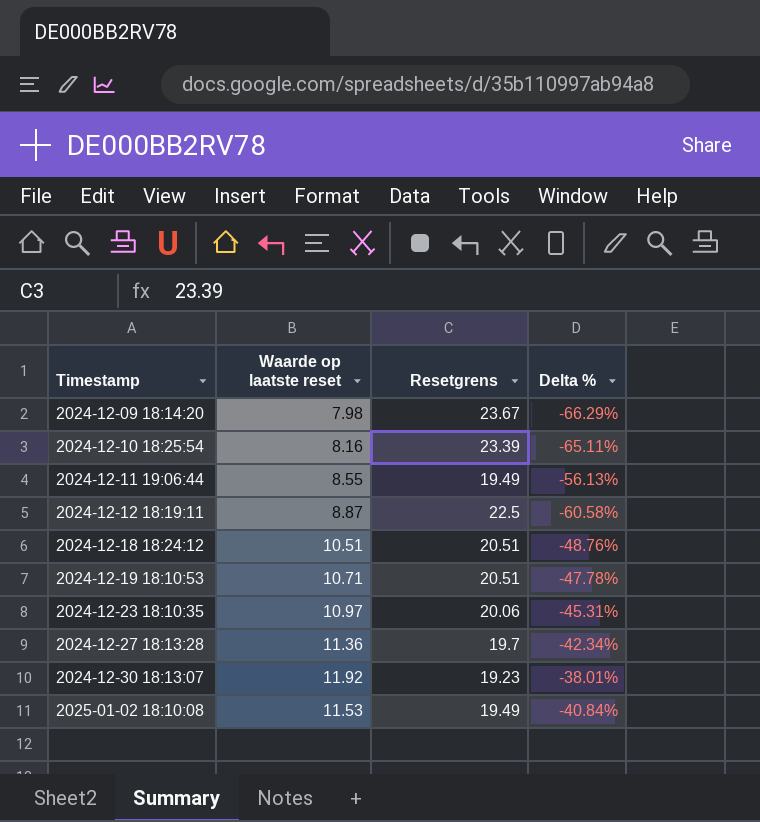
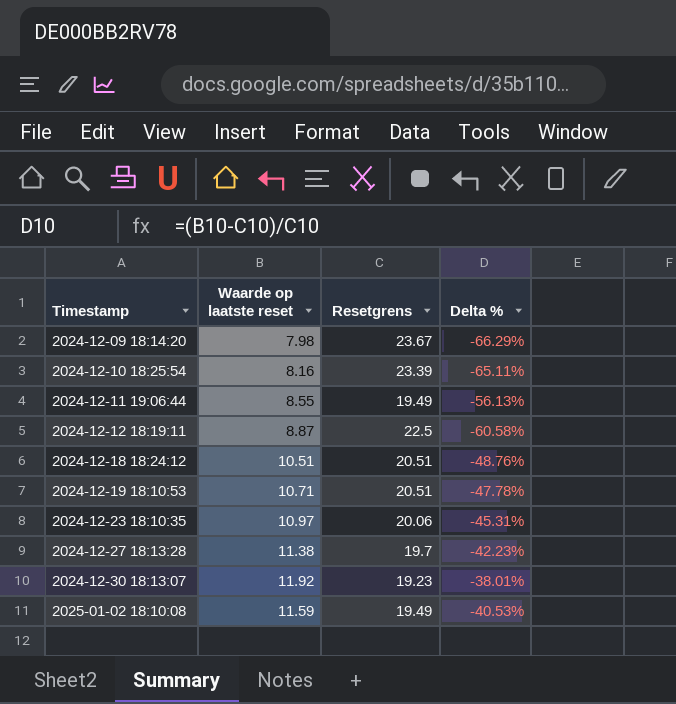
2024-12-27 18:13:28 | Waarde op laatste reset: 11.36 -> 11.38
2024-12-27 18:13:28 | Delta %: -42.34% -> -42.23%
2025-01-02 18:10:08 | Waarde op laatste reset: 11.53 -> 11.59
2025-01-02 18:10:08 | Delta %: -40.84% -> -40.53%

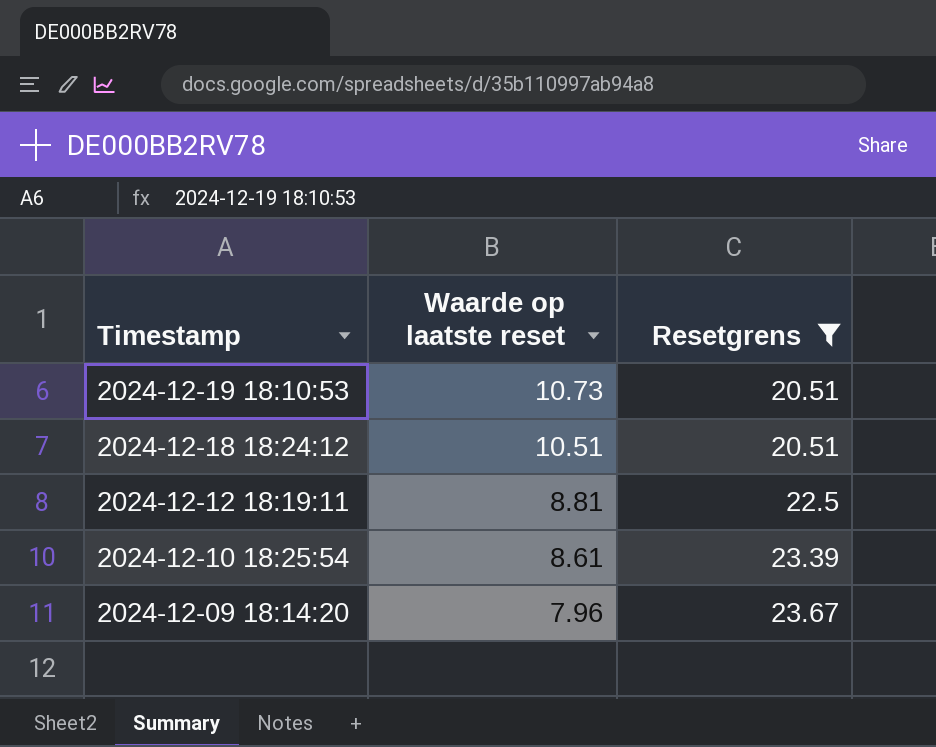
filter: none -> Resetgrens >= 20.51
row order: Timestamp ascending -> Timestamp descending
column Delta % | formula: ([Waarde op laatste reset] - [Resetgrens]) / [Resetgrens] -> none
2024-12-19 18:10:53 | Waarde op laatste reset: 10.71 -> 10.73
2024-12-12 18:19:11 | Waarde op laatste reset: 8.87 -> 8.81
2024-12-10 18:25:54 | Waarde op laatste reset: 8.16 -> 8.61
2024-12-09 18:14:20 | Waarde op laatste reset: 7.98 -> 7.96

